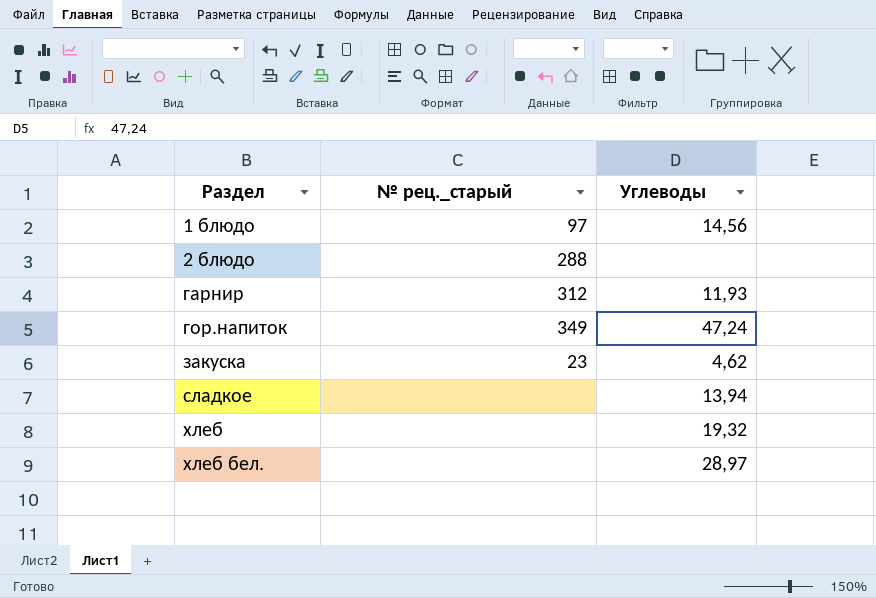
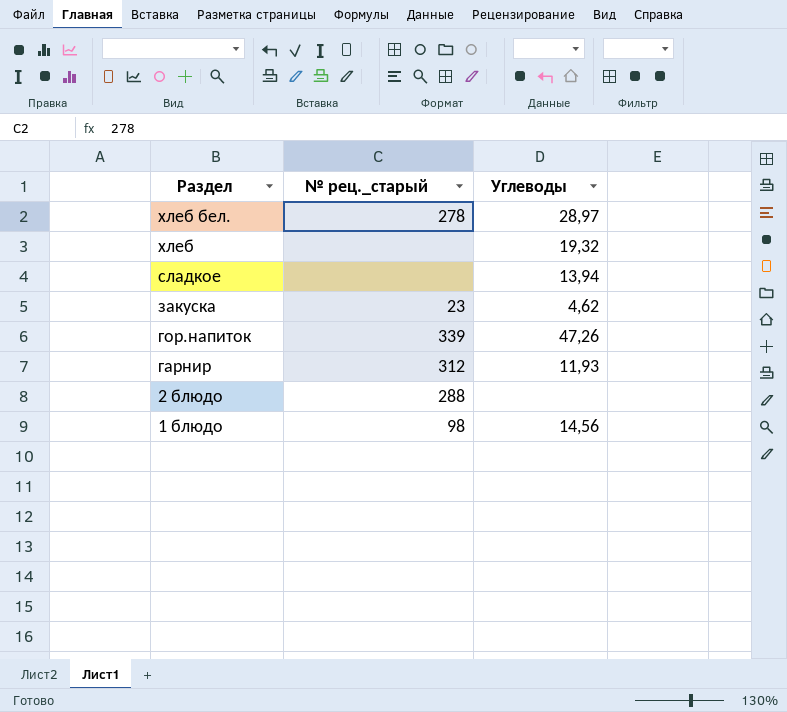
row order: Раздел ascending -> Раздел descending
хлеб бел. | № рец._старый: none -> 278
гор.напиток | № рец._старый: 349 -> 339
гор.напиток | Углеводы: 47,24 -> 47,26
1 блюдо | № рец._старый: 97 -> 98

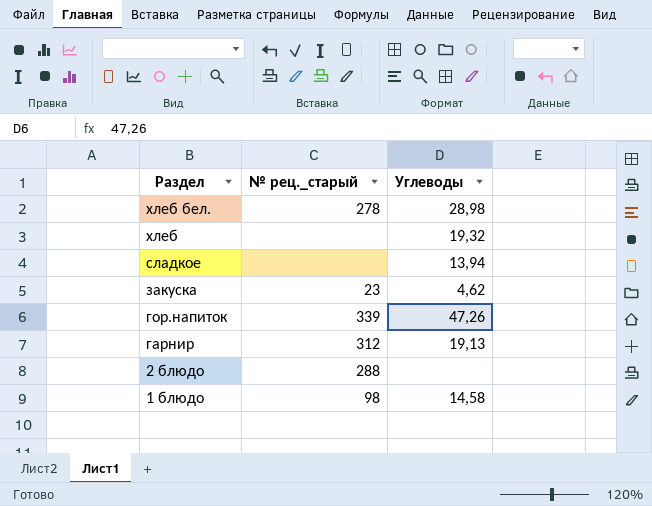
хлеб бел. | Углеводы: 28,97 -> 28,98
гарнир | Углеводы: 11,93 -> 19,13
1 блюдо | Углеводы: 14,56 -> 14,58

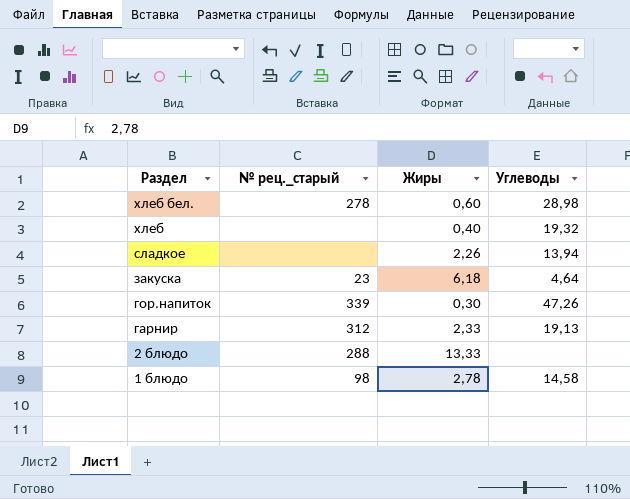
column Жиры | position: none -> 3
закуска | Углеводы: 4,62 -> 4,64

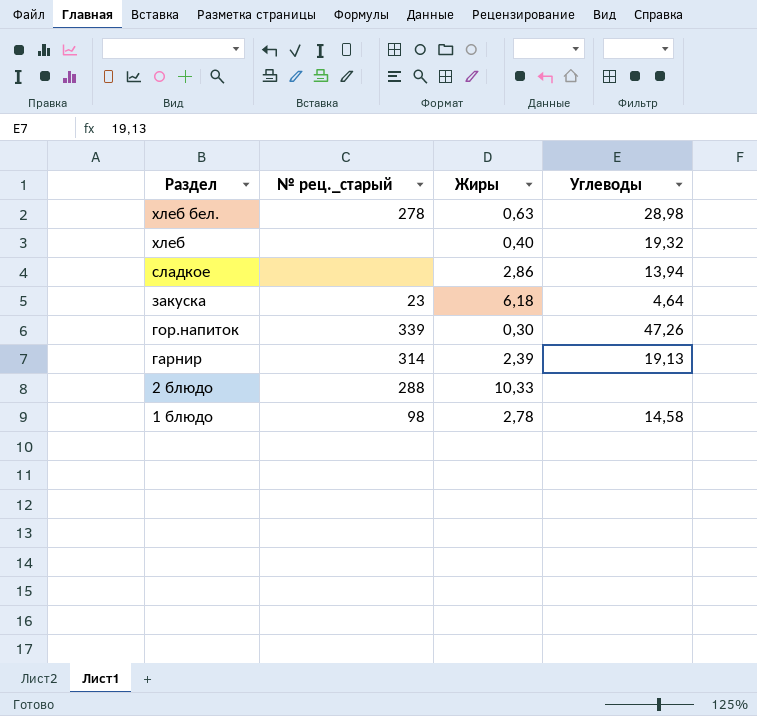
хлеб бел. | Жиры: 0,60 -> 0,63
сладкое | Жиры: 2,26 -> 2,86
гарнир | № рец._старый: 312 -> 314
гарнир | Жиры: 2,33 -> 2,39
2 блюдо | Жиры: 13,33 -> 10,33

